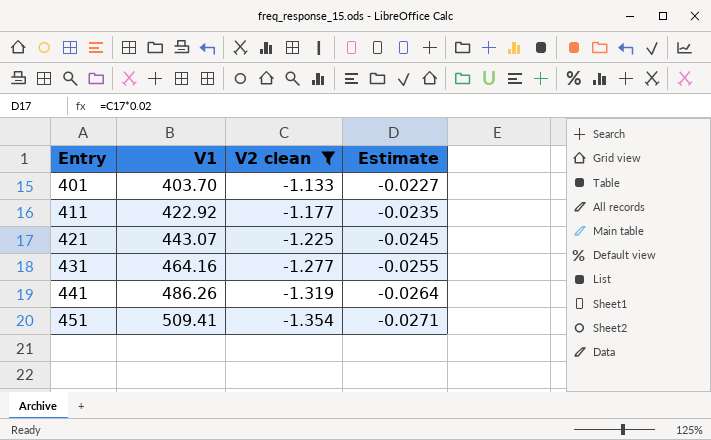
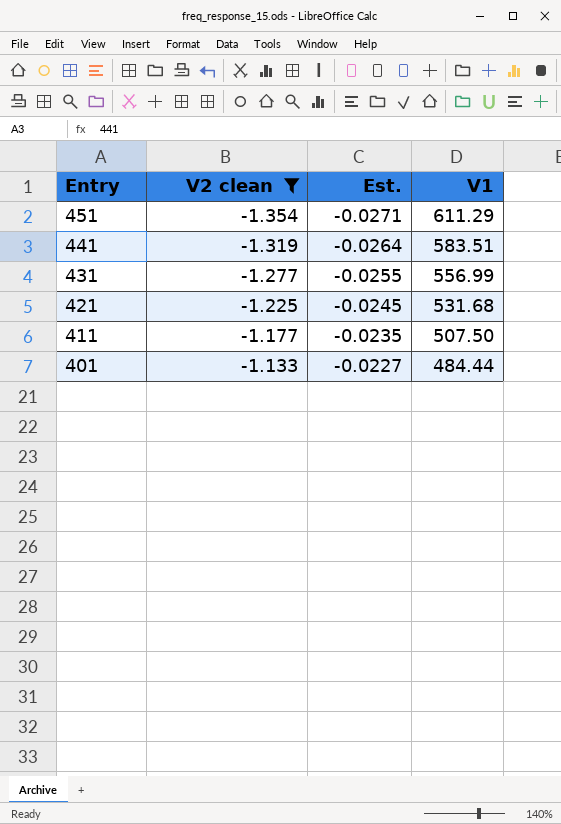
row order: Entry ascending -> Entry descending
column name: Estimate -> Est.
column V1 | position: 2 -> 4
451 | V1: 509.41 -> 611.29
441 | V1: 486.26 -> 583.51
431 | V1: 464.16 -> 556.99
421 | V1: 443.07 -> 531.68
411 | V1: 422.92 -> 507.50
401 | V1: 403.70 -> 484.44

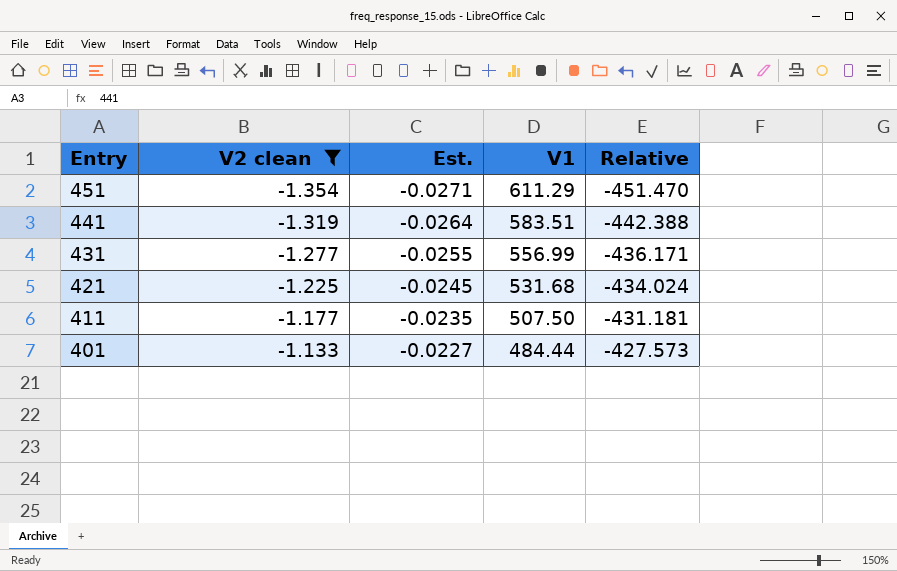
column Relative | formula: none -> [V1] / [V2 clean]

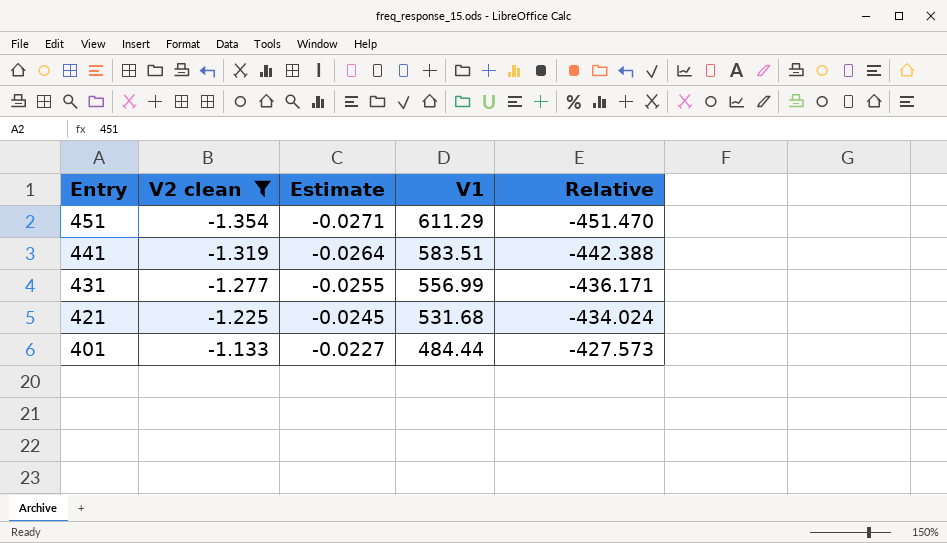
column name: Est. -> Estimate
row 411: -1.177 | -0.0235 | 507.50 | -431.181 -> none

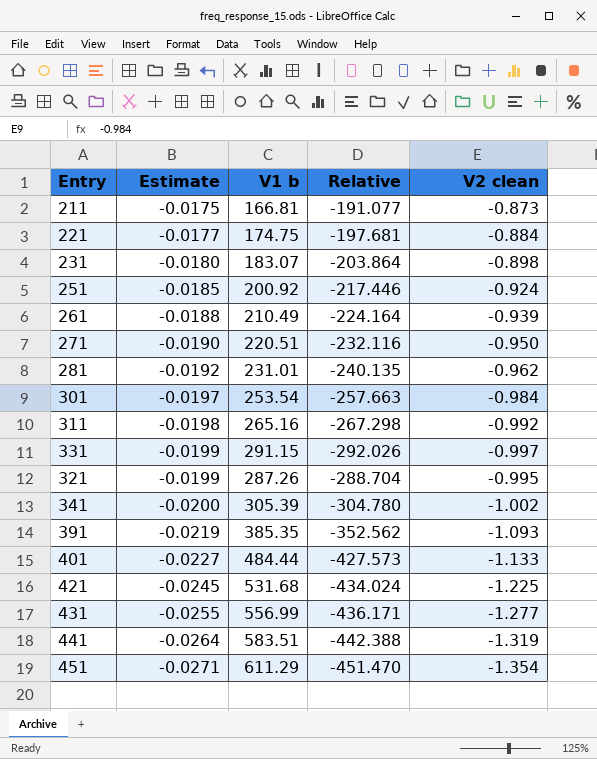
filter: V2 clean <= -1.133 -> none
row order: Entry descending -> Estimate descending
column name: V1 -> V1 b
column V2 clean | position: 2 -> 5

